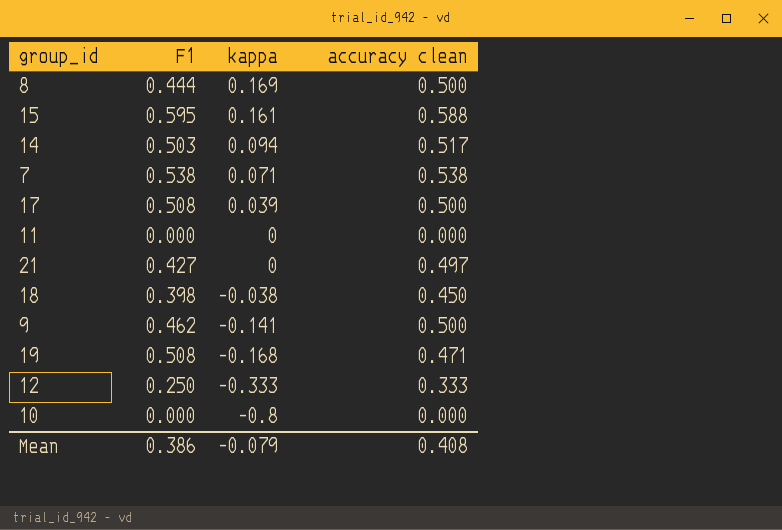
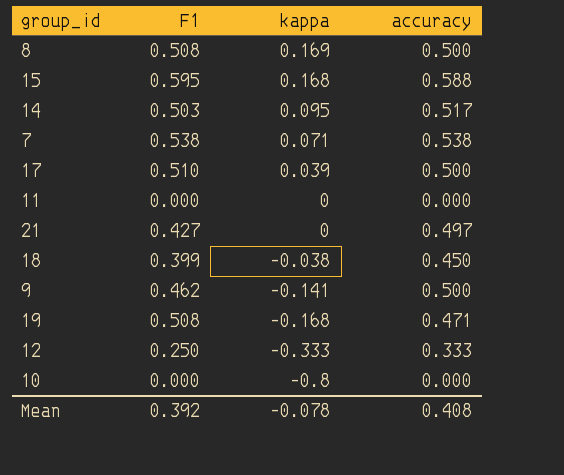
column name: accuracy clean -> accuracy
8 | F1: 0.444 -> 0.508
15 | kappa: 0.161 -> 0.168
14 | kappa: 0.094 -> 0.095
17 | F1: 0.508 -> 0.510
18 | F1: 0.398 -> 0.399
Mean | F1: 0.386 -> 0.392
Mean | kappa: -0.079 -> -0.078

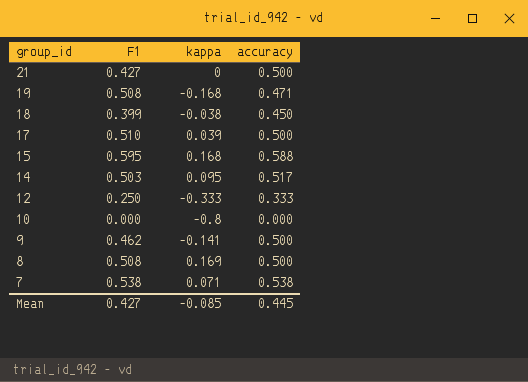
row order: kappa descending -> group_id descending
row 11: 0.000 | 0 | 0.000 -> none
21 | accuracy: 0.497 -> 0.500
Mean | F1: 0.392 -> 0.427
Mean | kappa: -0.078 -> -0.085
Mean | accuracy: 0.408 -> 0.445

